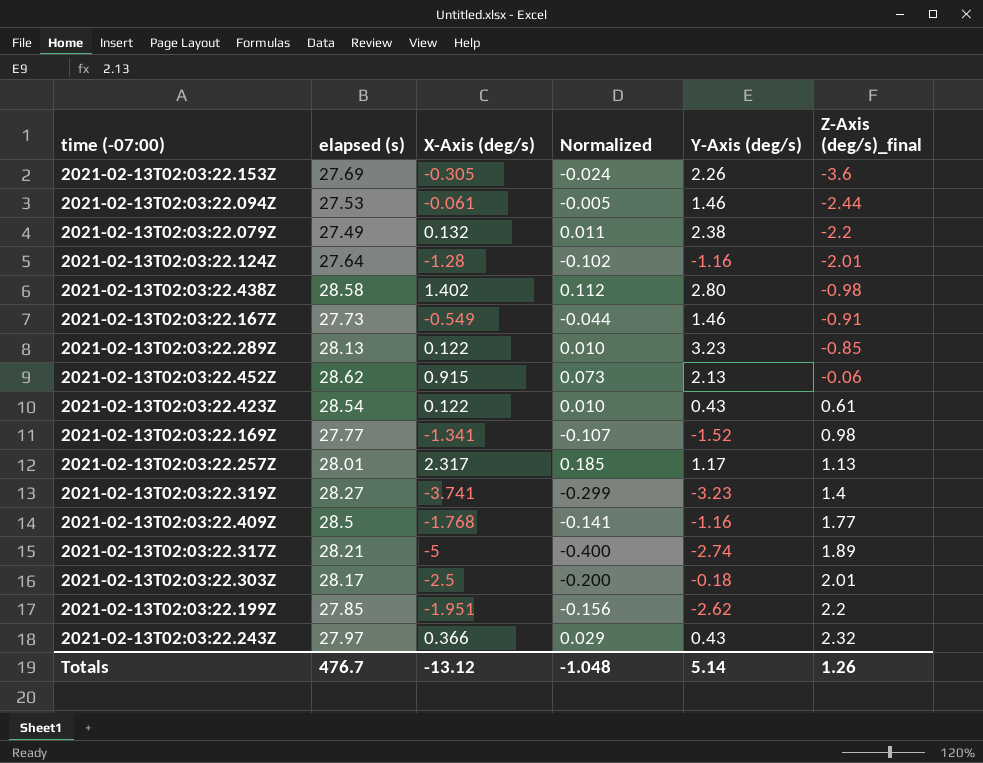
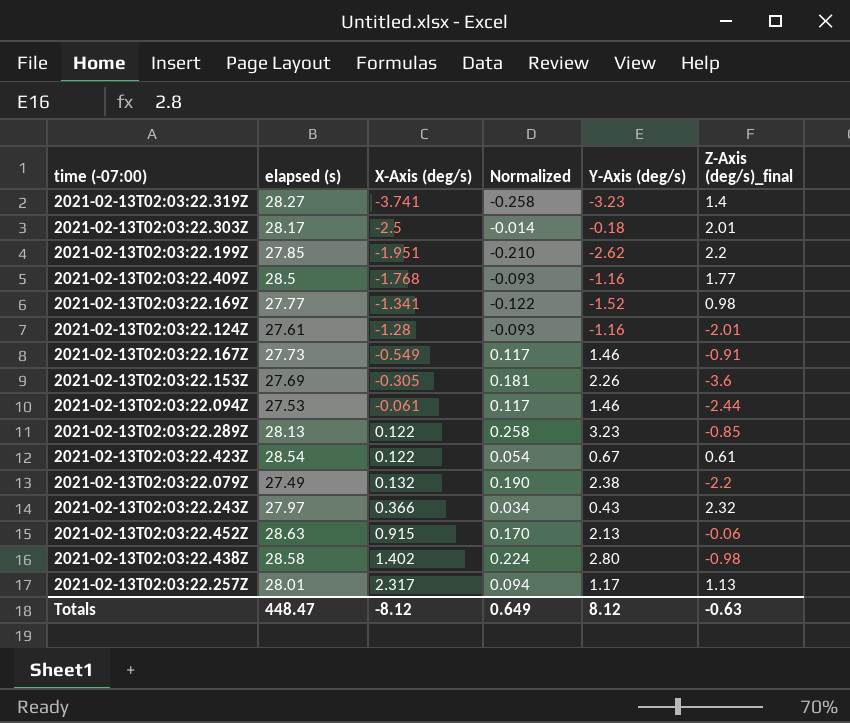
row order: Z-Axis (deg/s)_final ascending -> X-Axis (deg/s) ascending
column Normalized | formula: [X-Axis (deg/s)] * 0.08 -> [Y-Axis (deg/s)] * 0.08
row 2021-02-13T02:03:22.317Z: 28.21 | -5 | -0.400 | -2.74 | 1.89 -> none
2021-02-13T02:03:22.124Z | elapsed (s): 27.64 -> 27.61
2021-02-13T02:03:22.423Z | Y-Axis (deg/s): 0.43 -> 0.67
2021-02-13T02:03:22.452Z | elapsed (s): 28.62 -> 28.63
Totals | elapsed (s): 476.7 -> 448.47
Totals | X-Axis (deg/s): -13.12 -> -8.12
Totals | Normalized: -1.048 -> 0.649
Totals | Y-Axis (deg/s): 5.14 -> 8.12
Totals | Z-Axis (deg/s)_final: 1.26 -> -0.63

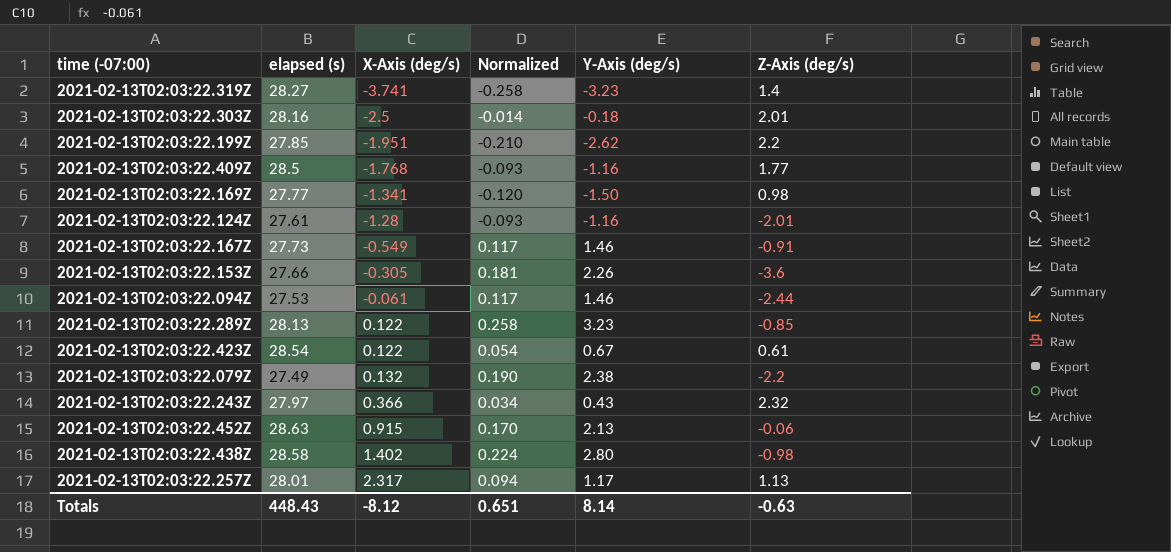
column name: Z-Axis (deg/s)_final -> Z-Axis (deg/s)
2021-02-13T02:03:22.303Z | elapsed (s): 28.17 -> 28.16
2021-02-13T02:03:22.169Z | Normalized: -0.122 -> -0.120
2021-02-13T02:03:22.169Z | Y-Axis (deg/s): -1.52 -> -1.50
2021-02-13T02:03:22.153Z | elapsed (s): 27.69 -> 27.66
Totals | elapsed (s): 448.47 -> 448.43
Totals | Normalized: 0.649 -> 0.651
Totals | Y-Axis (deg/s): 8.12 -> 8.14

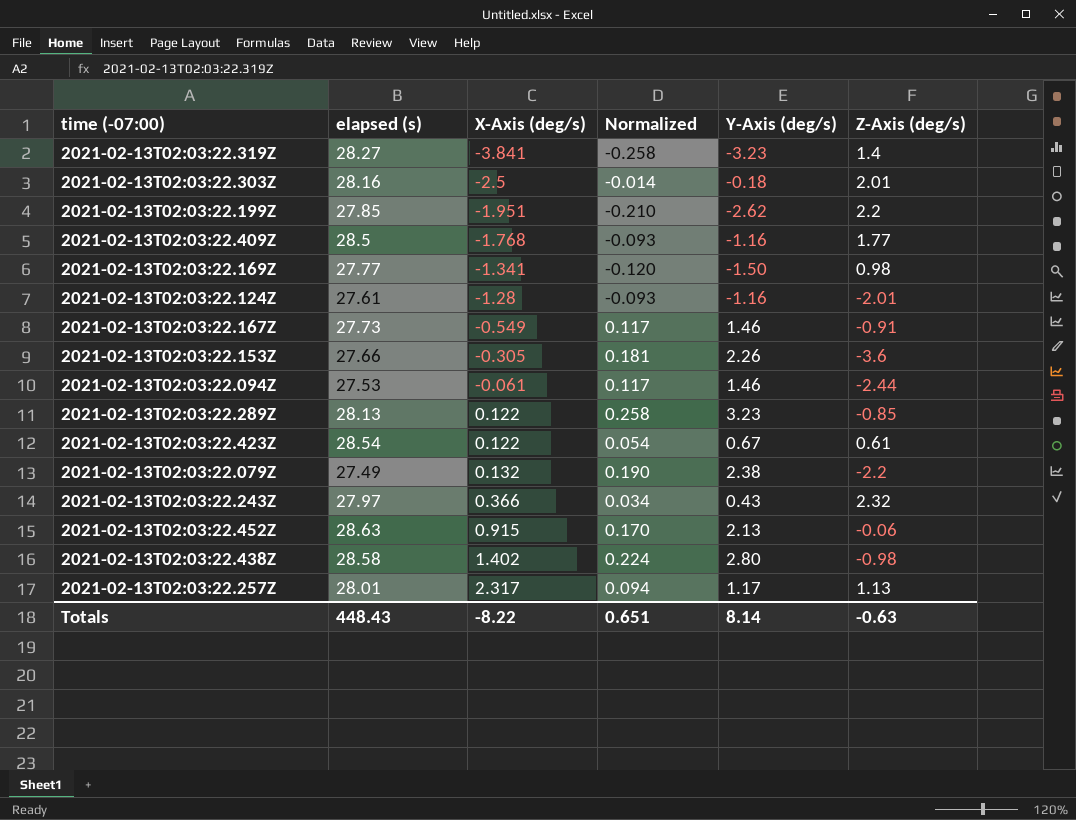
2021-02-13T02:03:22.319Z | X-Axis (deg/s): -3.741 -> -3.841
Totals | X-Axis (deg/s): -8.12 -> -8.22

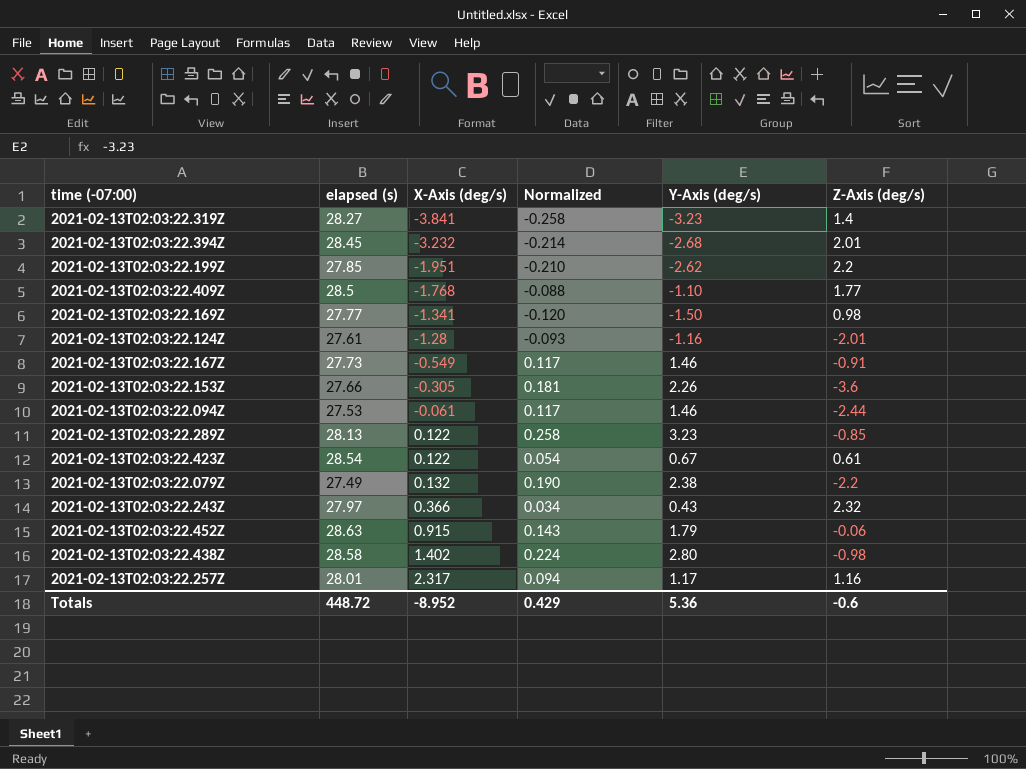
row 2021-02-13T02:03:22.303Z: 28.16 | -2.5 | -0.014 | -0.18 | 2.01 -> none
row 2021-02-13T02:03:22.394Z: none -> 28.45 | -3.232 | -0.214 | -2.68 | 2.01
2021-02-13T02:03:22.409Z | Normalized: -0.093 -> -0.088
2021-02-13T02:03:22.409Z | Y-Axis (deg/s): -1.16 -> -1.10
2021-02-13T02:03:22.452Z | Normalized: 0.170 -> 0.143
2021-02-13T02:03:22.452Z | Y-Axis (deg/s): 2.13 -> 1.79
2021-02-13T02:03:22.257Z | Z-Axis (deg/s): 1.13 -> 1.16
Totals | elapsed (s): 448.43 -> 448.72
Totals | X-Axis (deg/s): -8.22 -> -8.952
Totals | Normalized: 0.651 -> 0.429
Totals | Y-Axis (deg/s): 8.14 -> 5.36
Totals | Z-Axis (deg/s): -0.63 -> -0.6

